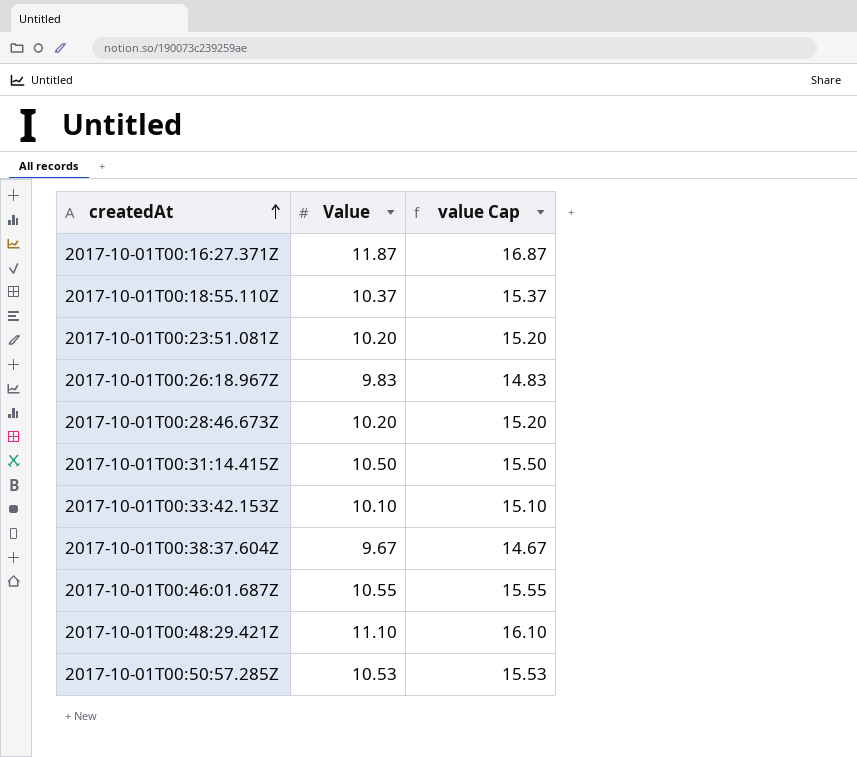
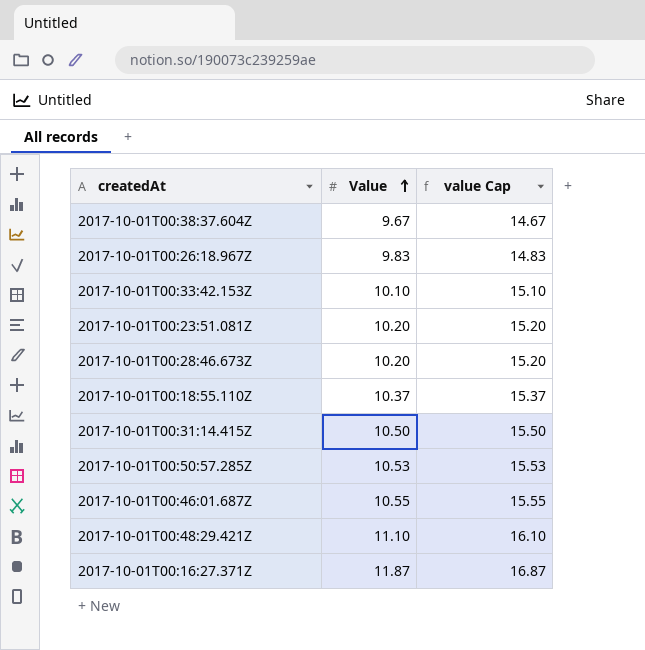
row order: createdAt ascending -> Value ascending

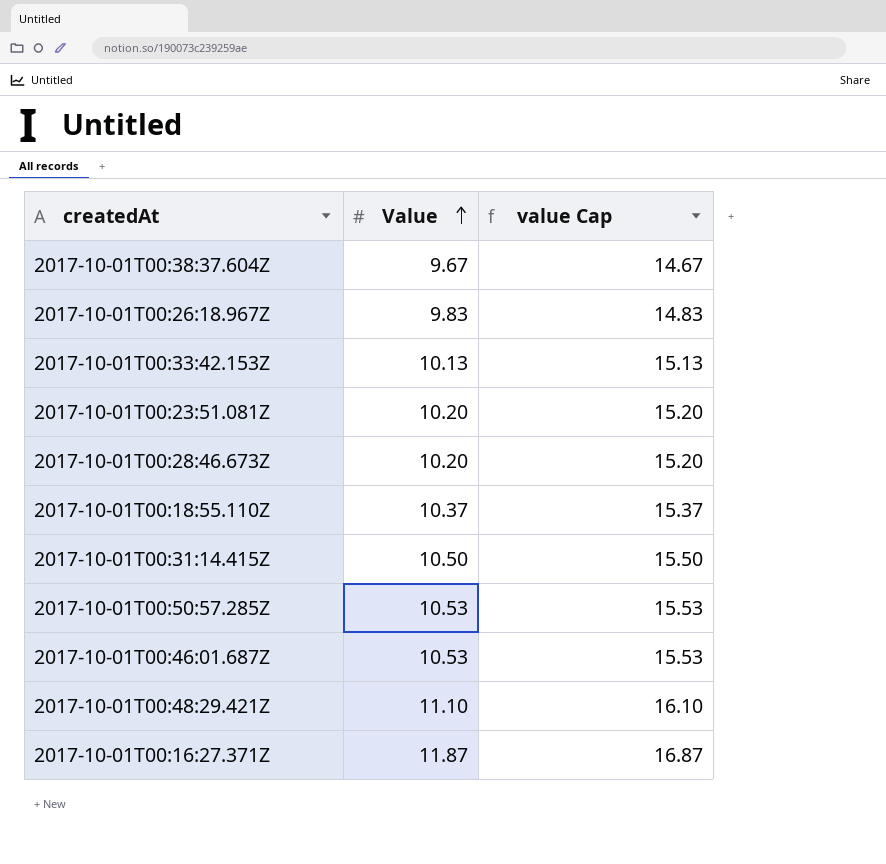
2017-10-01T00:33:42.153Z | Value: 10.10 -> 10.13
2017-10-01T00:33:42.153Z | value Cap: 15.10 -> 15.13
2017-10-01T00:46:01.687Z | Value: 10.55 -> 10.53
2017-10-01T00:46:01.687Z | value Cap: 15.55 -> 15.53

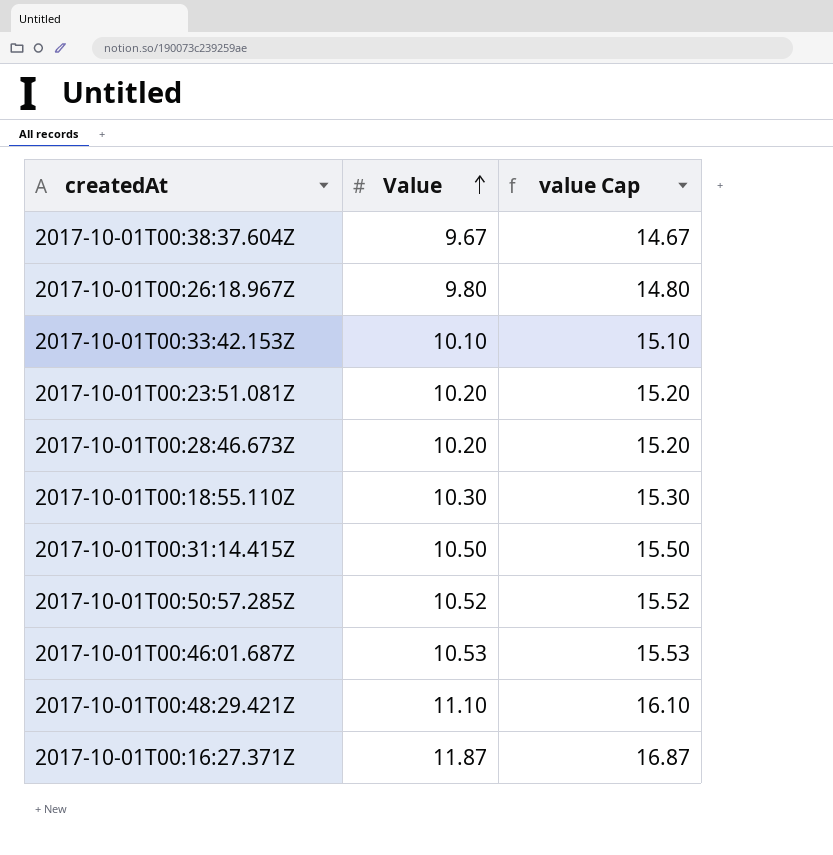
2017-10-01T00:26:18.967Z | Value: 9.83 -> 9.80
2017-10-01T00:26:18.967Z | value Cap: 14.83 -> 14.80
2017-10-01T00:33:42.153Z | Value: 10.13 -> 10.10
2017-10-01T00:33:42.153Z | value Cap: 15.13 -> 15.10
2017-10-01T00:18:55.110Z | Value: 10.37 -> 10.30
2017-10-01T00:18:55.110Z | value Cap: 15.37 -> 15.30
2017-10-01T00:50:57.285Z | Value: 10.53 -> 10.52
2017-10-01T00:50:57.285Z | value Cap: 15.53 -> 15.52

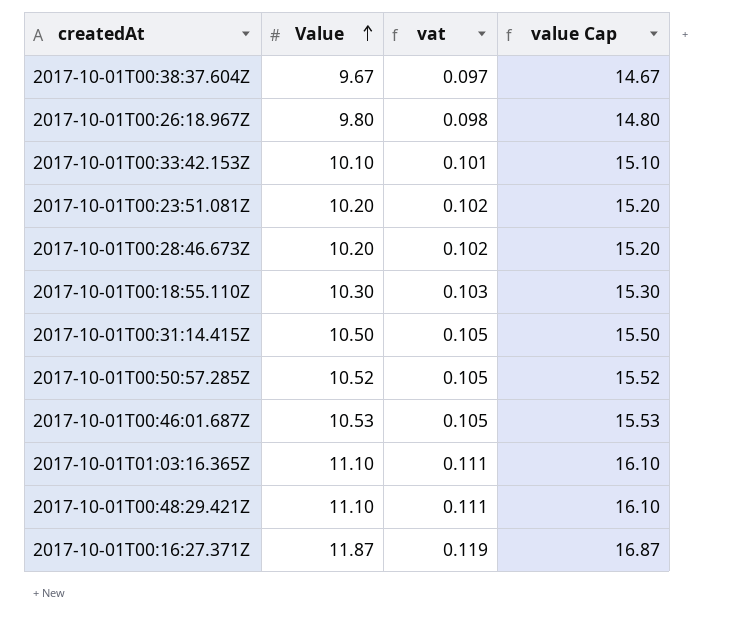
column vat | formula: none -> [Value] * 0.01
row 2017-10-01T01:03:16.365Z: none -> 11.10 | 0.111 | 16.10

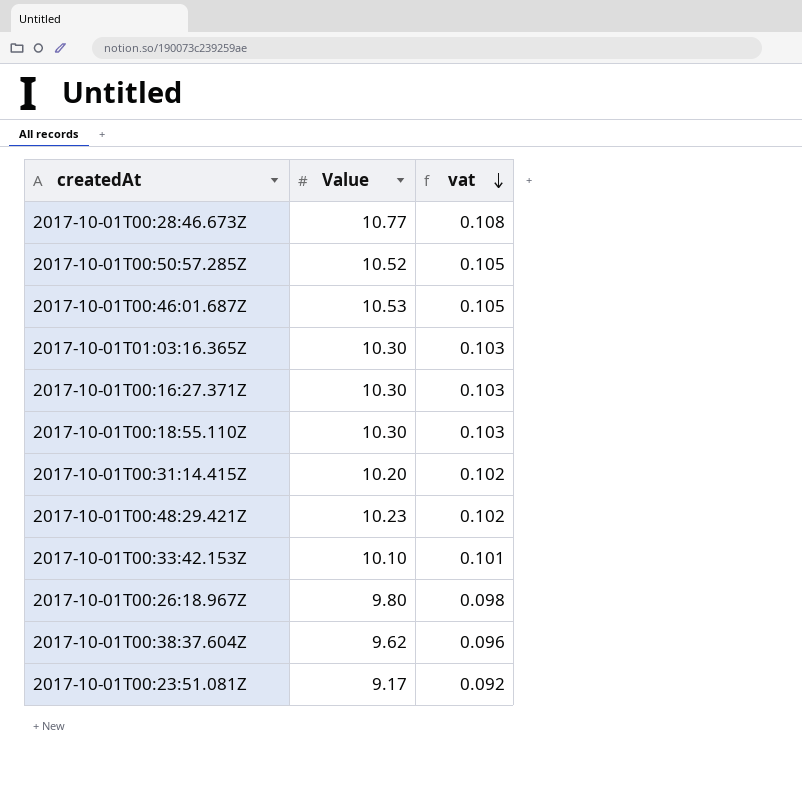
row order: Value ascending -> vat descending
column value Cap | formula: [Value] + 5 -> none
2017-10-01T00:28:46.673Z | Value: 10.20 -> 10.77
2017-10-01T00:28:46.673Z | vat: 0.102 -> 0.108
2017-10-01T01:03:16.365Z | Value: 11.10 -> 10.30
2017-10-01T01:03:16.365Z | vat: 0.111 -> 0.103
2017-10-01T00:16:27.371Z | Value: 11.87 -> 10.30
2017-10-01T00:16:27.371Z | vat: 0.119 -> 0.103
2017-10-01T00:31:14.415Z | Value: 10.50 -> 10.20
2017-10-01T00:31:14.415Z | vat: 0.105 -> 0.102
2017-10-01T00:48:29.421Z | Value: 11.10 -> 10.23
2017-10-01T00:48:29.421Z | vat: 0.111 -> 0.102
2017-10-01T00:38:37.604Z | Value: 9.67 -> 9.62
2017-10-01T00:38:37.604Z | vat: 0.097 -> 0.096
2017-10-01T00:23:51.081Z | Value: 10.20 -> 9.17
2017-10-01T00:23:51.081Z | vat: 0.102 -> 0.092

